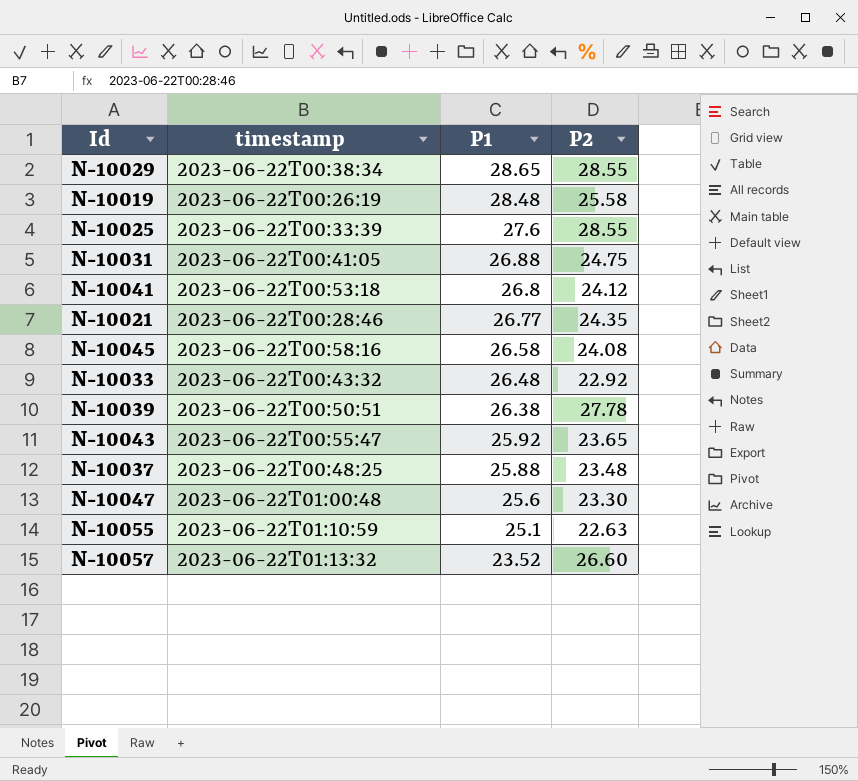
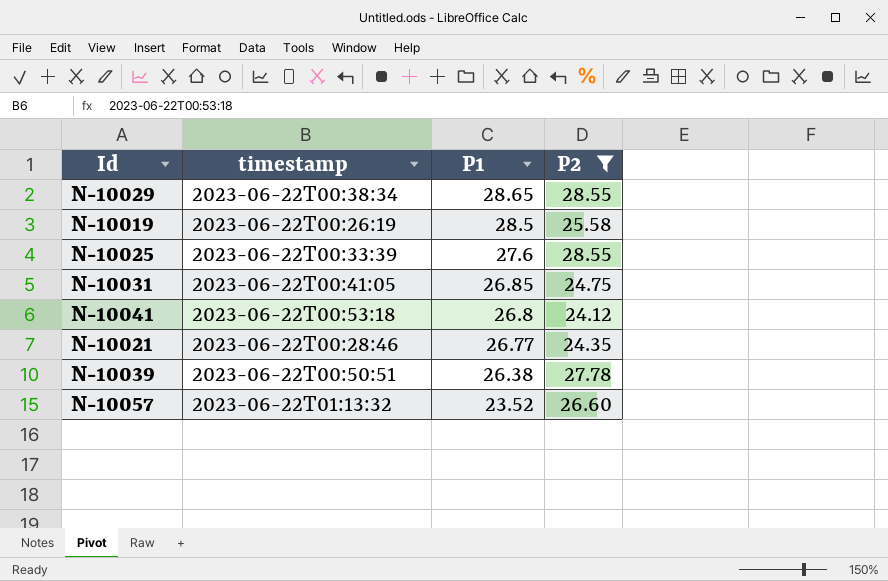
filter: none -> P2 >= 24.12
N-10019 | P1: 28.48 -> 28.5
N-10031 | P1: 26.88 -> 26.85

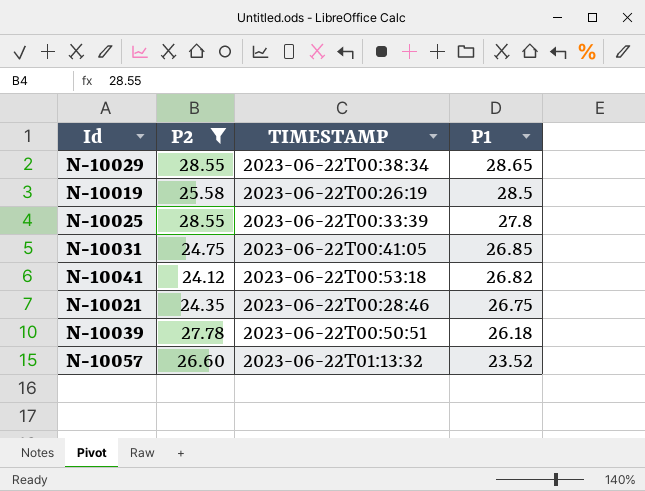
column P2 | position: 4 -> 2
column name: timestamp -> TIMESTAMP
N-10025 | P1: 27.6 -> 27.8
N-10041 | P1: 26.8 -> 26.82
N-10021 | P1: 26.77 -> 26.75
N-10039 | P1: 26.38 -> 26.18

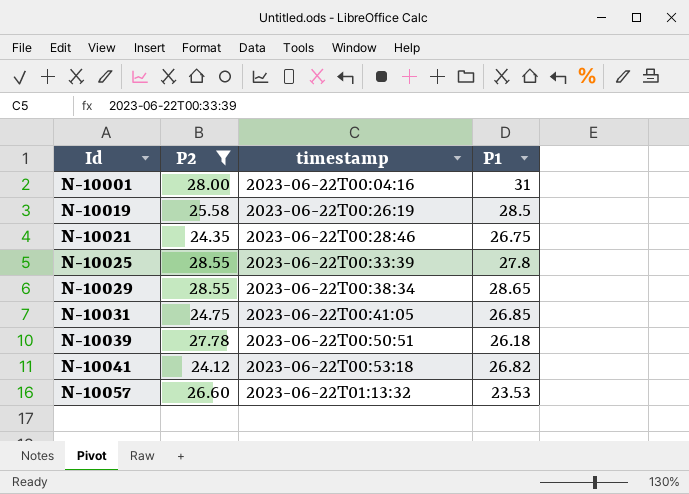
row order: P1 descending -> Id ascending
column name: TIMESTAMP -> timestamp
row N-10001: none -> 28.00 | 2023-06-22T00:04:16 | 31
N-10057 | P1: 23.52 -> 23.53

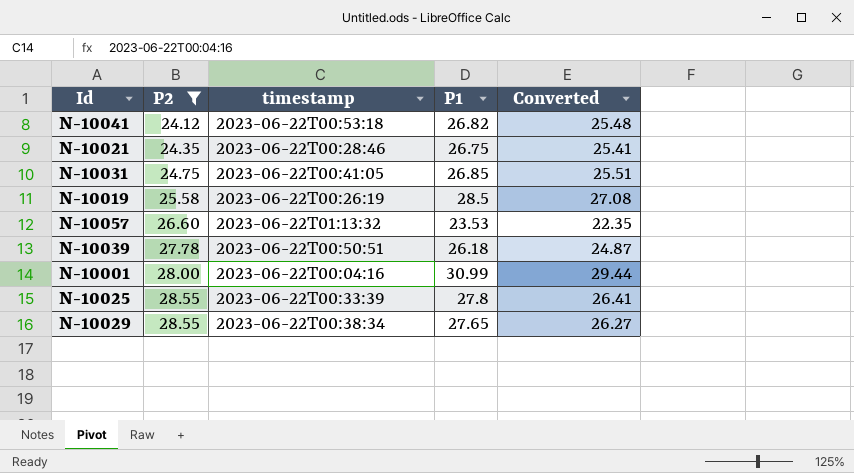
row order: Id ascending -> P2 ascending
column Converted | formula: none -> [P1] * 0.95
N-10001 | P1: 31 -> 30.99
N-10029 | P1: 28.65 -> 27.65

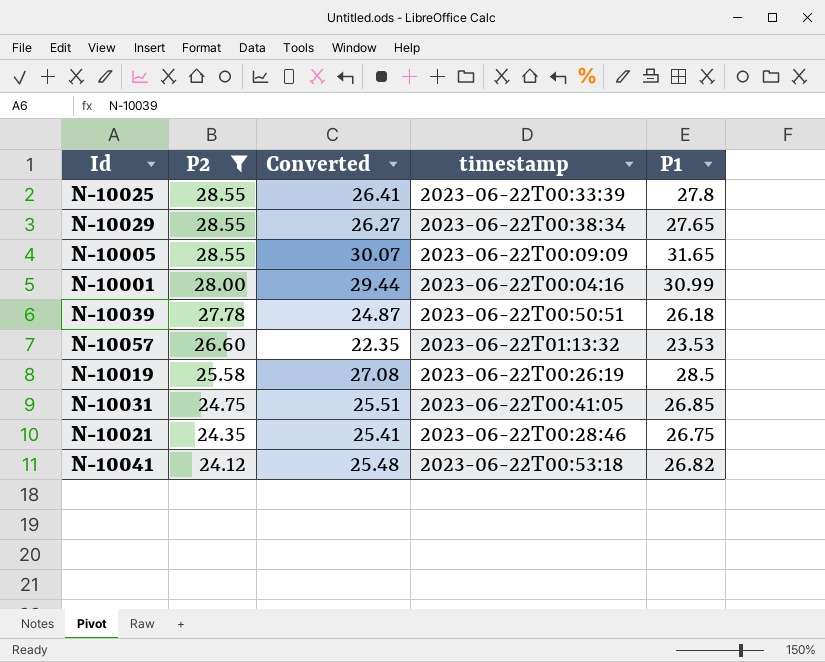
row order: P2 ascending -> P2 descending
column Converted | position: 5 -> 3
row N-10005: none -> 28.55 | 30.07 | 2023-06-22T00:09:09 | 31.65

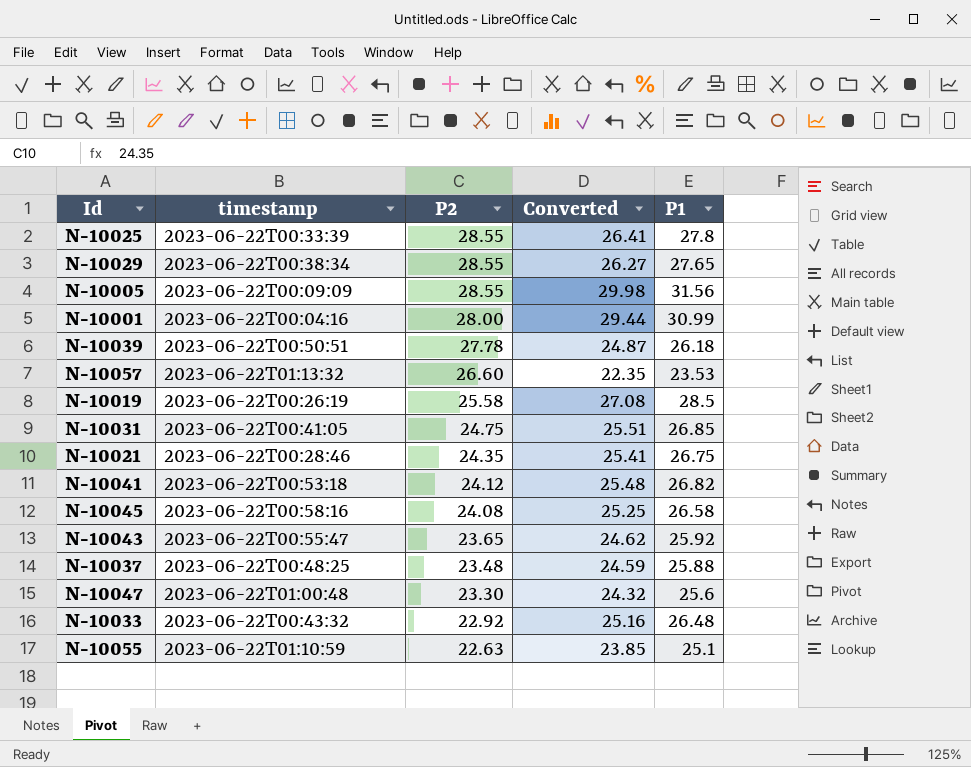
filter: P2 >= 24.12 -> none
column timestamp | position: 4 -> 2
N-10005 | Converted: 30.07 -> 29.98
N-10005 | P1: 31.65 -> 31.56

